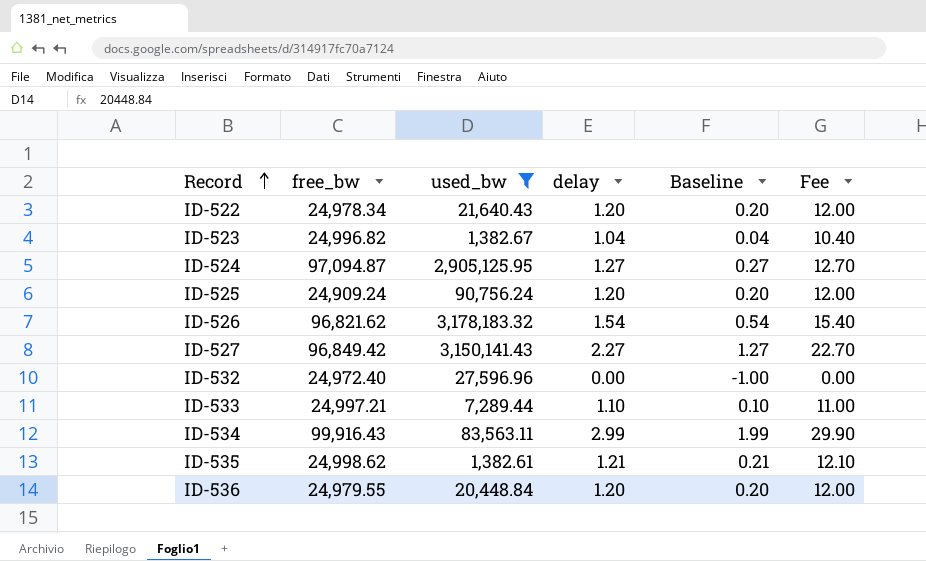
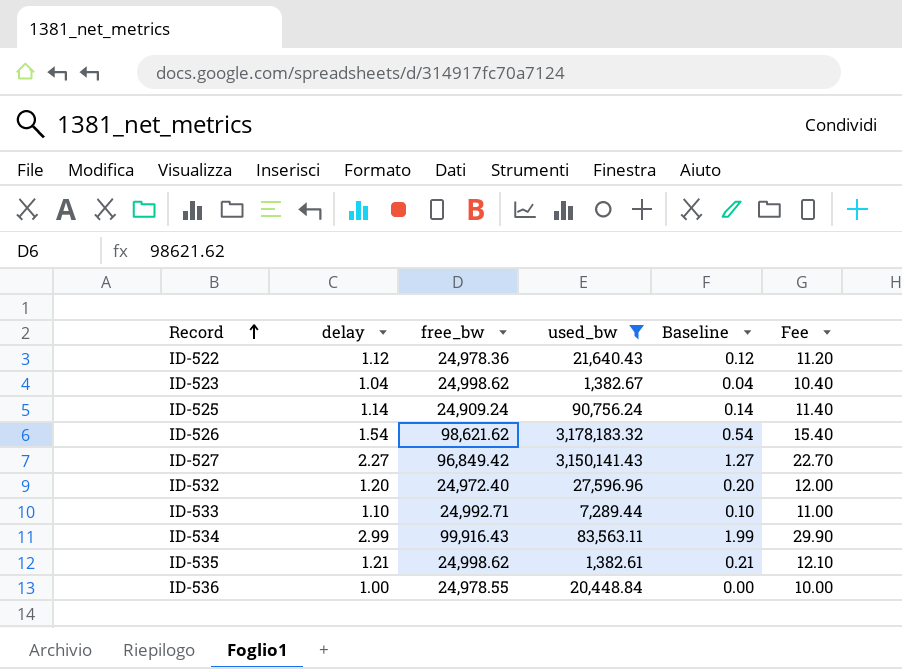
column delay | position: 4 -> 2
row ID-524: 97,094.87 | 2,905,125.95 | 1.27 | 0.27 | 12.70 -> none
ID-522 | delay: 1.20 -> 1.12
ID-522 | free_bw: 24,978.34 -> 24,978.36
ID-522 | Baseline: 0.20 -> 0.12
ID-522 | Fee: 12.00 -> 11.20
ID-523 | free_bw: 24,996.82 -> 24,998.62
ID-525 | delay: 1.20 -> 1.14
ID-525 | Baseline: 0.20 -> 0.14
ID-525 | Fee: 12.00 -> 11.40
ID-526 | free_bw: 96,821.62 -> 98,621.62
ID-532 | delay: 0.00 -> 1.20
ID-532 | Baseline: -1.00 -> 0.20
ID-532 | Fee: 0.00 -> 12.00
ID-533 | free_bw: 24,997.21 -> 24,992.71
ID-536 | delay: 1.20 -> 1.00
ID-536 | free_bw: 24,979.55 -> 24,978.55
ID-536 | Baseline: 0.20 -> 0.00
ID-536 | Fee: 12.00 -> 10.00

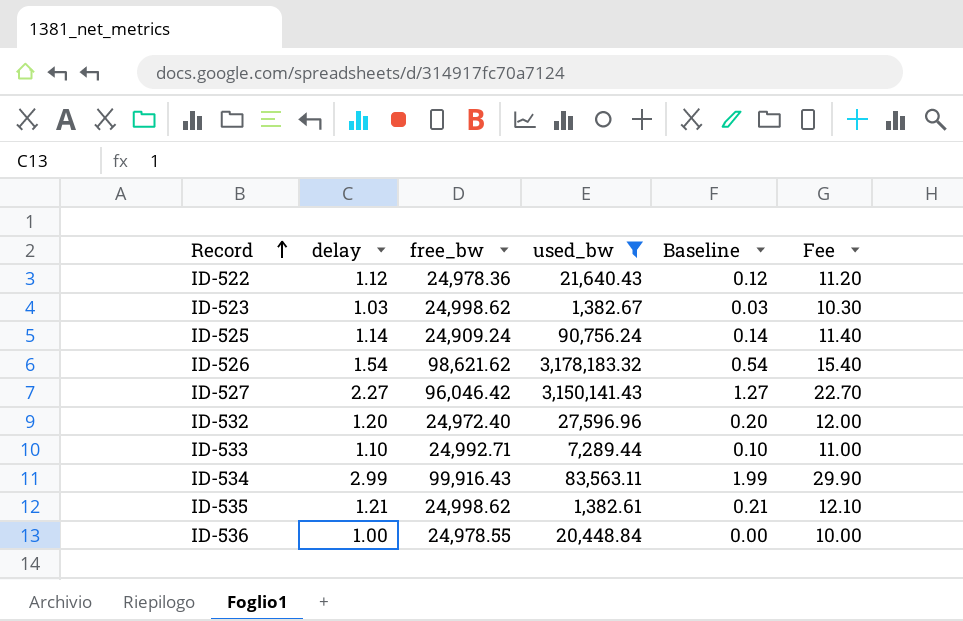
ID-523 | delay: 1.04 -> 1.03
ID-523 | Baseline: 0.04 -> 0.03
ID-523 | Fee: 10.40 -> 10.30
ID-527 | free_bw: 96,849.42 -> 96,046.42

